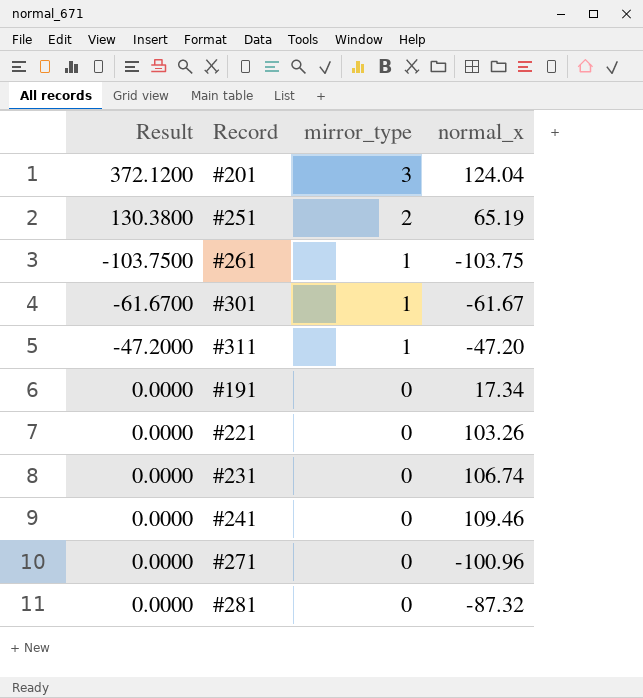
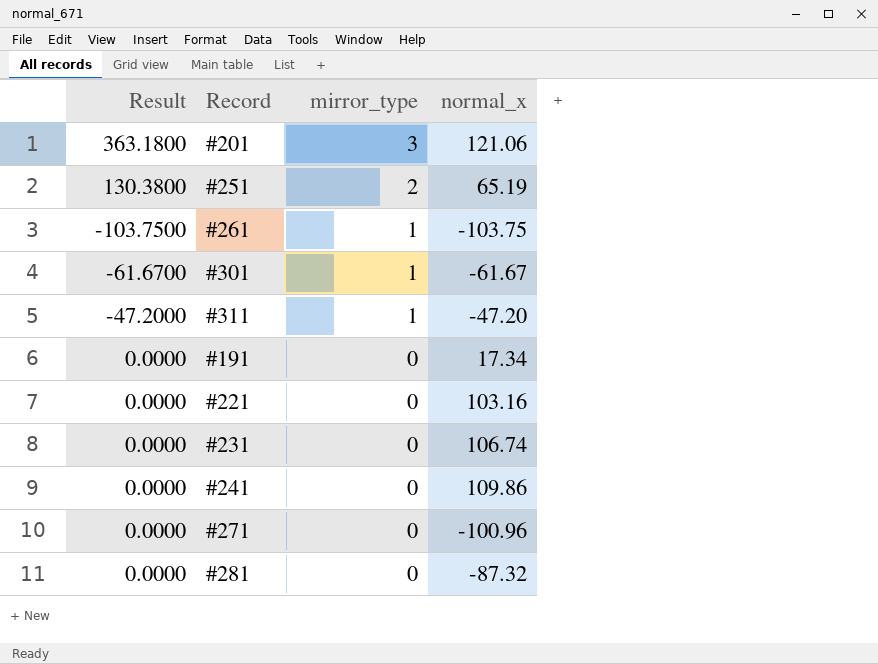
#201 | Result: 372.1200 -> 363.1800
#201 | normal_x: 124.04 -> 121.06
#221 | normal_x: 103.26 -> 103.16
#241 | normal_x: 109.46 -> 109.86

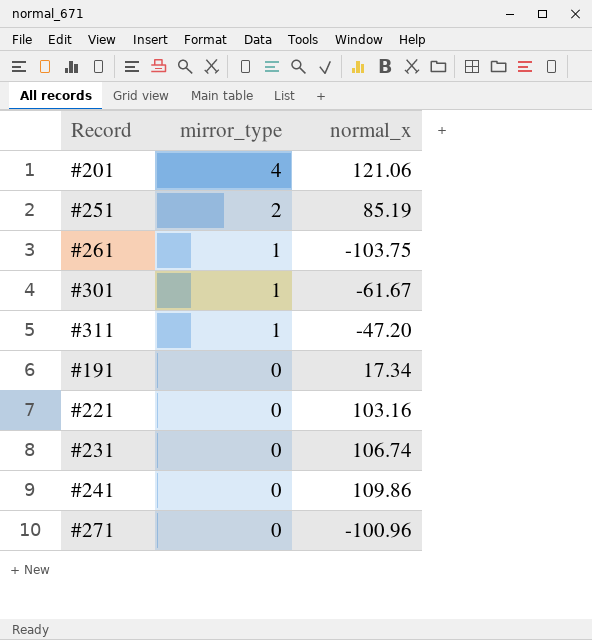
column Result | formula: [mirror_type] * [normal_x] -> none
row #281: 0.0000 | 0 | -87.32 -> none
#201 | mirror_type: 3 -> 4
#251 | normal_x: 65.19 -> 85.19

